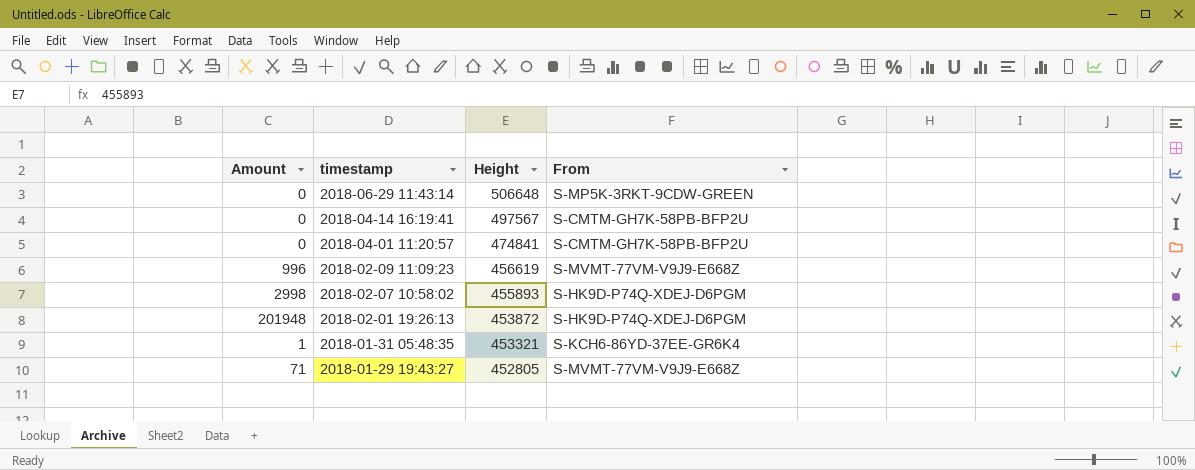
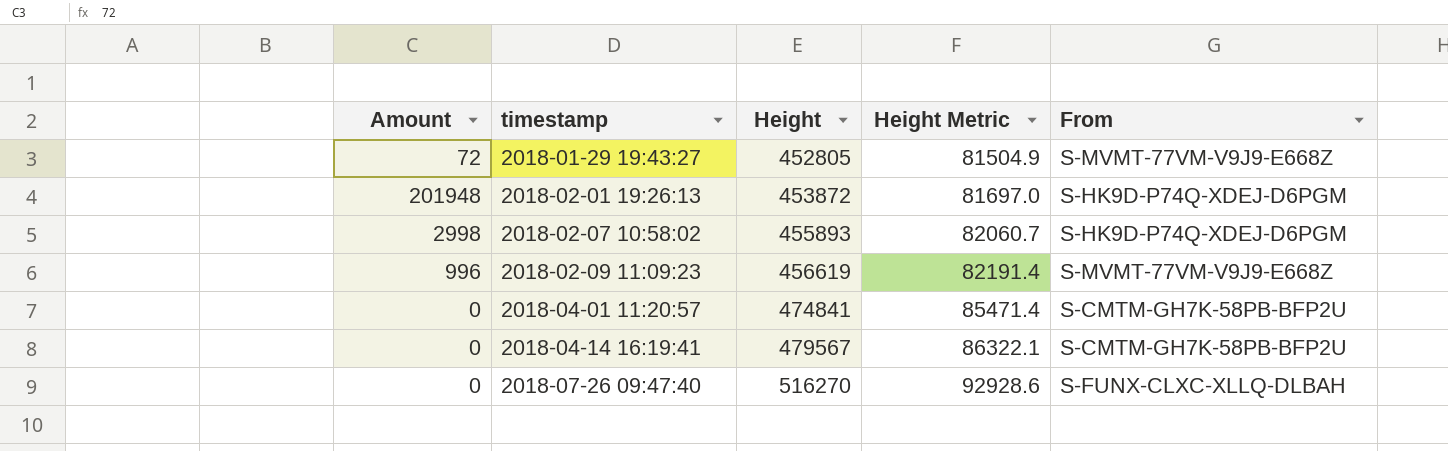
row order: timestamp descending -> timestamp ascending
column Height Metric | formula: none -> [Height] * 0.18
row 2018-06-29 11:43:14: 0 | 506648 | S-MP5K-3RKT-9CDW-GREEN -> none
row 2018-01-31 05:48:35: 1 | 453321 | S-KCH6-86YD-37EE-GR6K4 -> none
2018-01-29 19:43:27 | Amount: 71 -> 72
2018-04-14 16:19:41 | Height: 497567 -> 479567
row 2018-07-26 09:47:40: none -> 0 | 516270 | 92928.6 | S-FUNX-CLXC-XLLQ-DLBAH

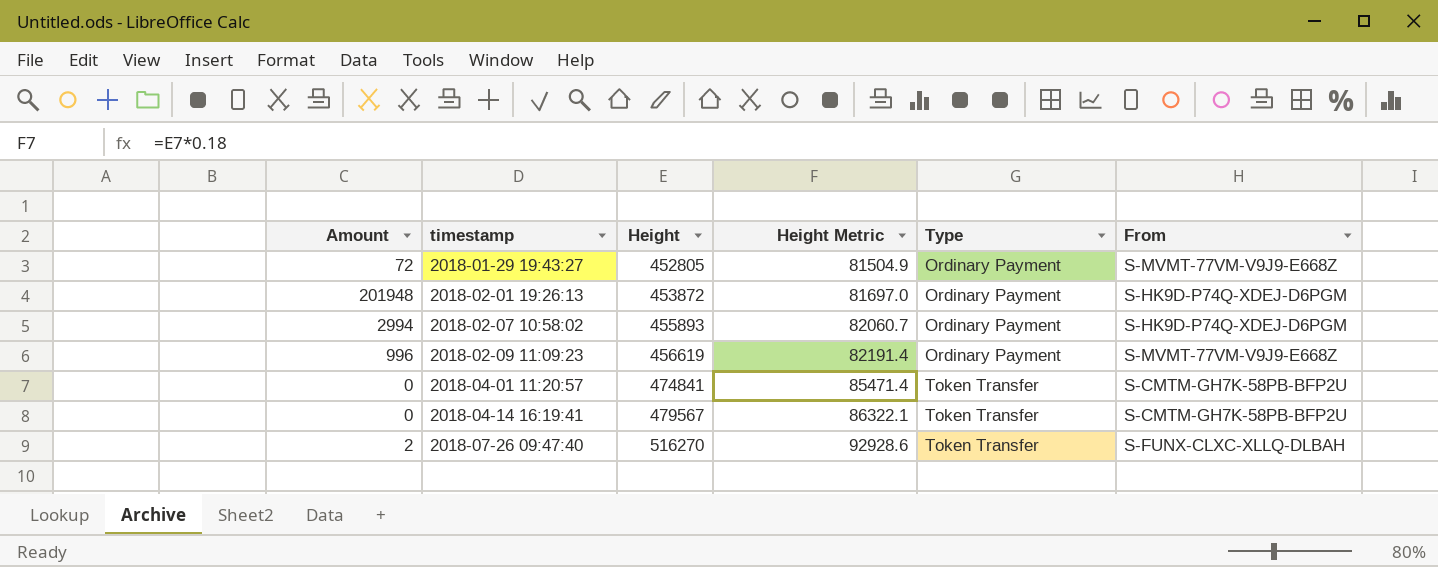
column Type | position: none -> 5
2018-02-07 10:58:02 | Amount: 2998 -> 2994
2018-07-26 09:47:40 | Amount: 0 -> 2

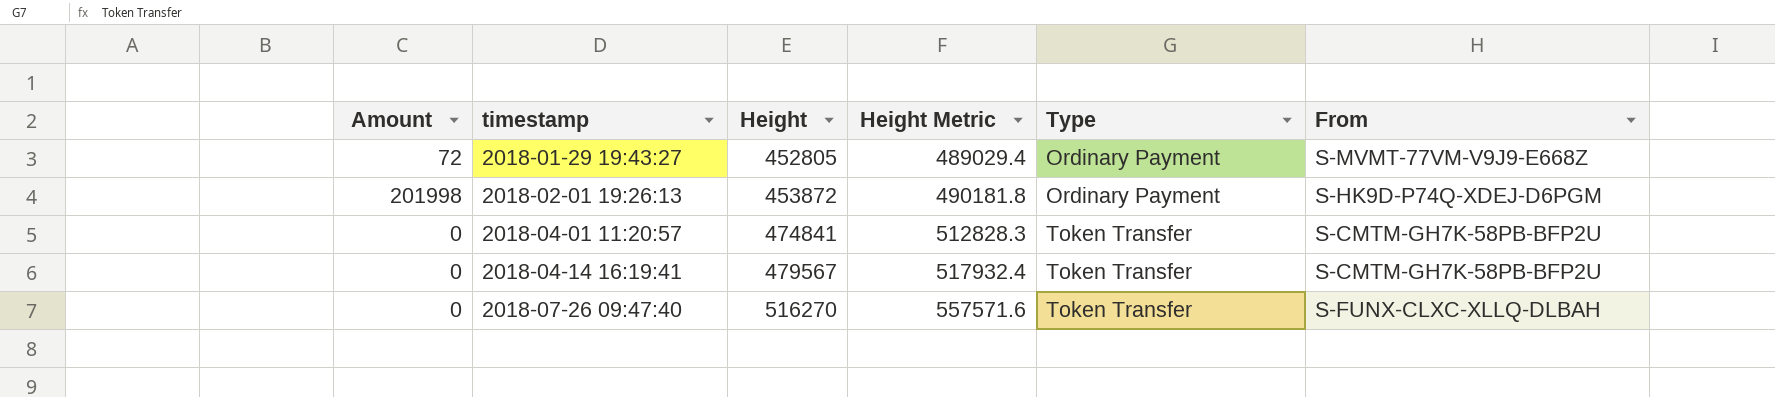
column Height Metric | formula: [Height] * 0.18 -> [Height] * 1.08
row 2018-02-07 10:58:02: 2994 | 455893 | 82060.7 | Ordinary Payment | S-HK9D-P74Q-XDEJ-D6PGM -> none
row 2018-02-09 11:09:23: 996 | 456619 | 82191.4 | Ordinary Payment | S-MVMT-77VM-V9J9-E668Z -> none
2018-02-01 19:26:13 | Amount: 201948 -> 201998
2018-07-26 09:47:40 | Amount: 2 -> 0

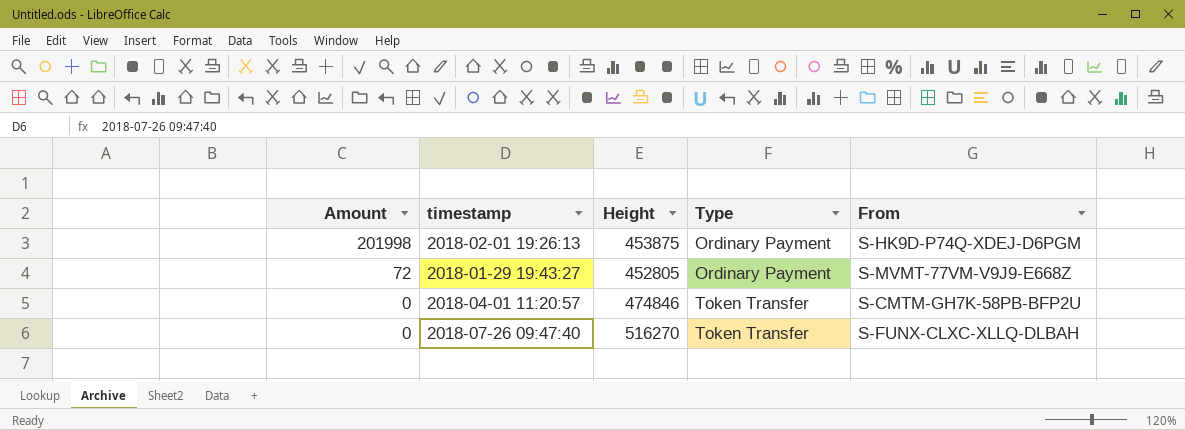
row order: timestamp ascending -> Amount descending
column Height Metric | formula: [Height] * 1.08 -> none
row 2018-04-14 16:19:41: 0 | 479567 | 517932.4 | Token Transfer | S-CMTM-GH7K-58PB-BFP2U -> none
2018-02-01 19:26:13 | Height: 453872 -> 453875
2018-04-01 11:20:57 | Height: 474841 -> 474846

